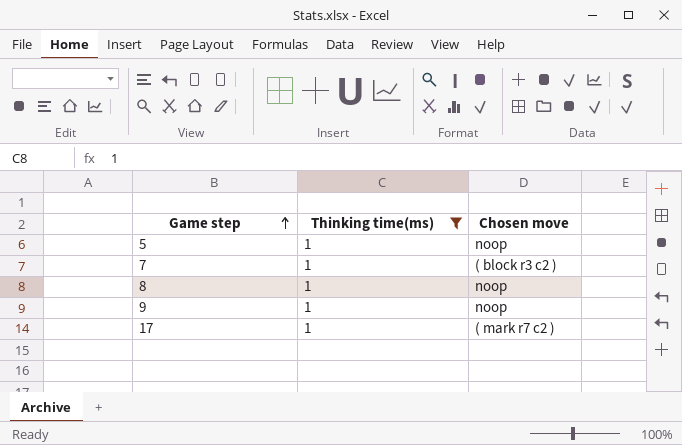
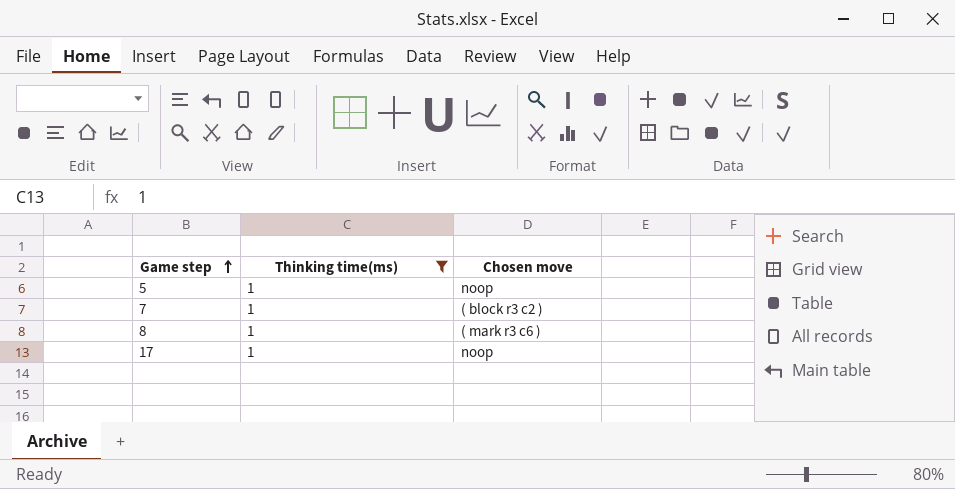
row 9: 1 | noop -> none
8 | Chosen move: noop -> ( mark r3 c6 )
17 | Chosen move: ( mark r7 c2 ) -> noop

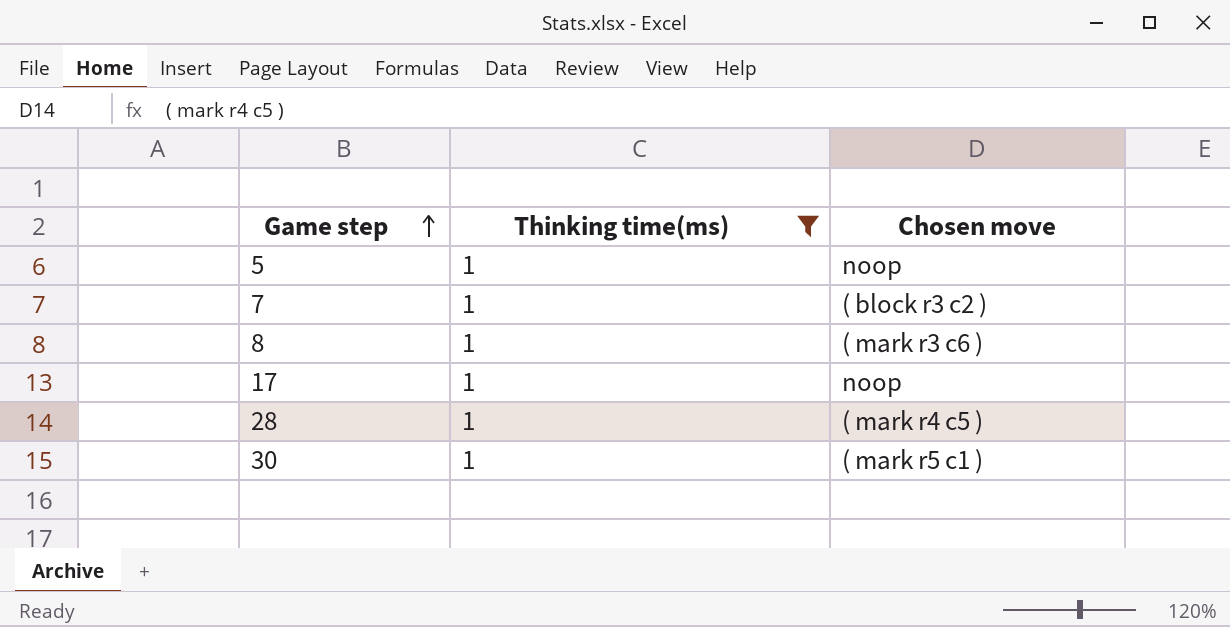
row 28: none -> 1 | ( mark r4 c5 )
row 30: none -> 1 | ( mark r5 c1 )

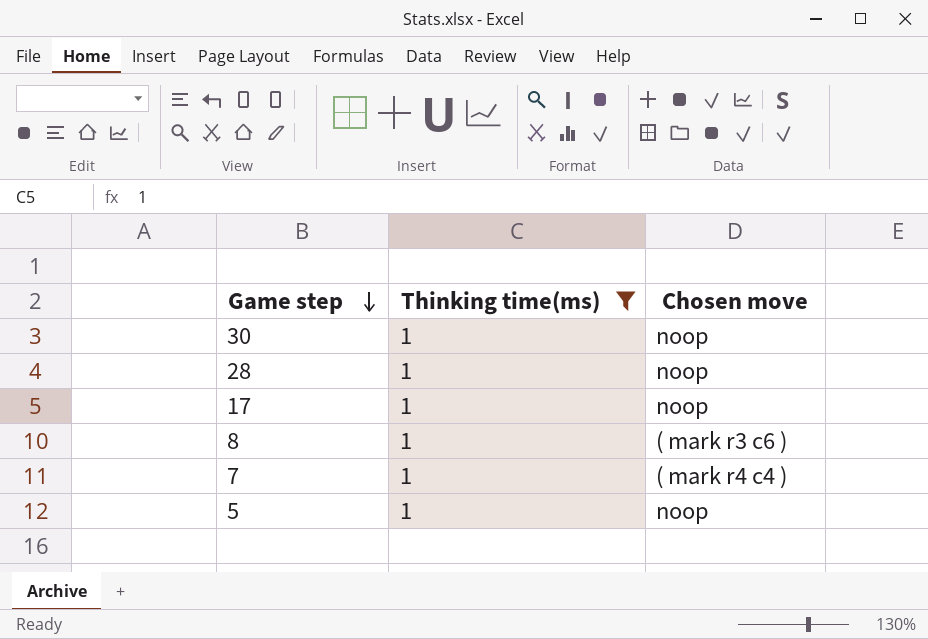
row order: Game step ascending -> Game step descending
30 | Chosen move: ( mark r5 c1 ) -> noop
28 | Chosen move: ( mark r4 c5 ) -> noop
7 | Chosen move: ( block r3 c2 ) -> ( mark r4 c4 )

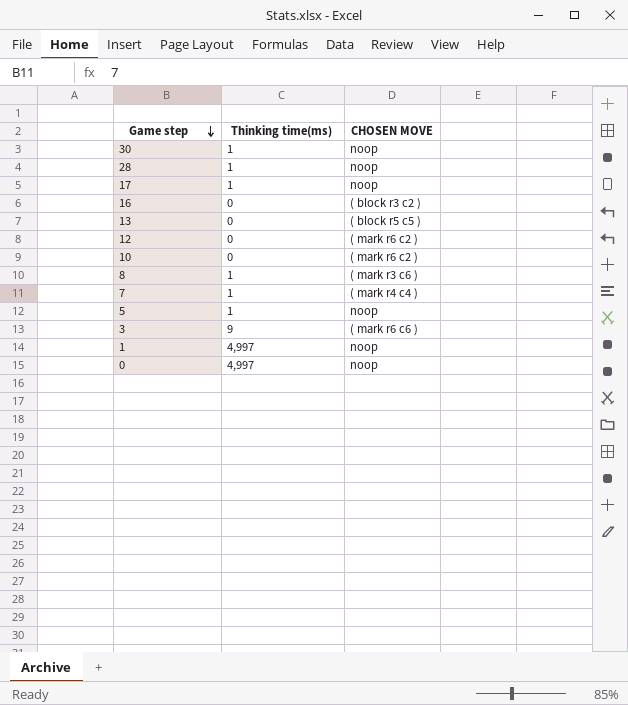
filter: Thinking time(ms) = 1 -> none
column name: Chosen move -> CHOSEN MOVE

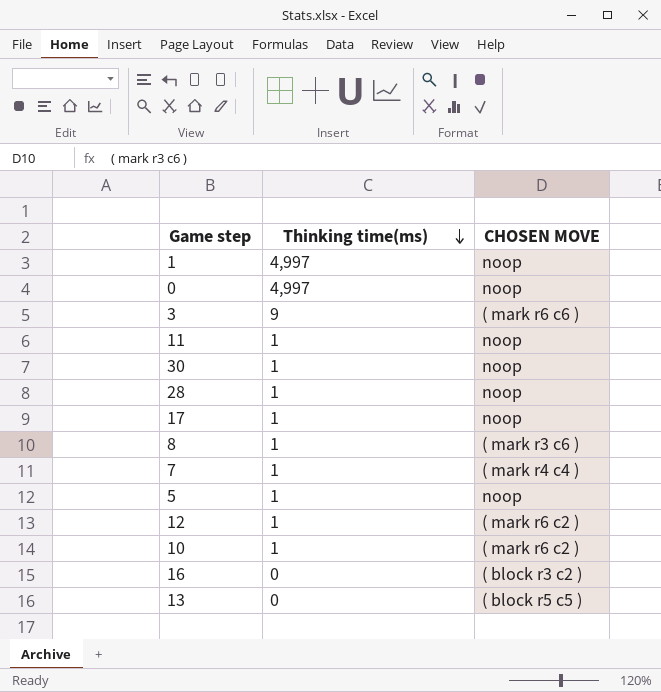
row order: Game step descending -> Thinking time(ms) descending
row 11: none -> 1 | noop
12 | Thinking time(ms): 0 -> 1
10 | Thinking time(ms): 0 -> 1

